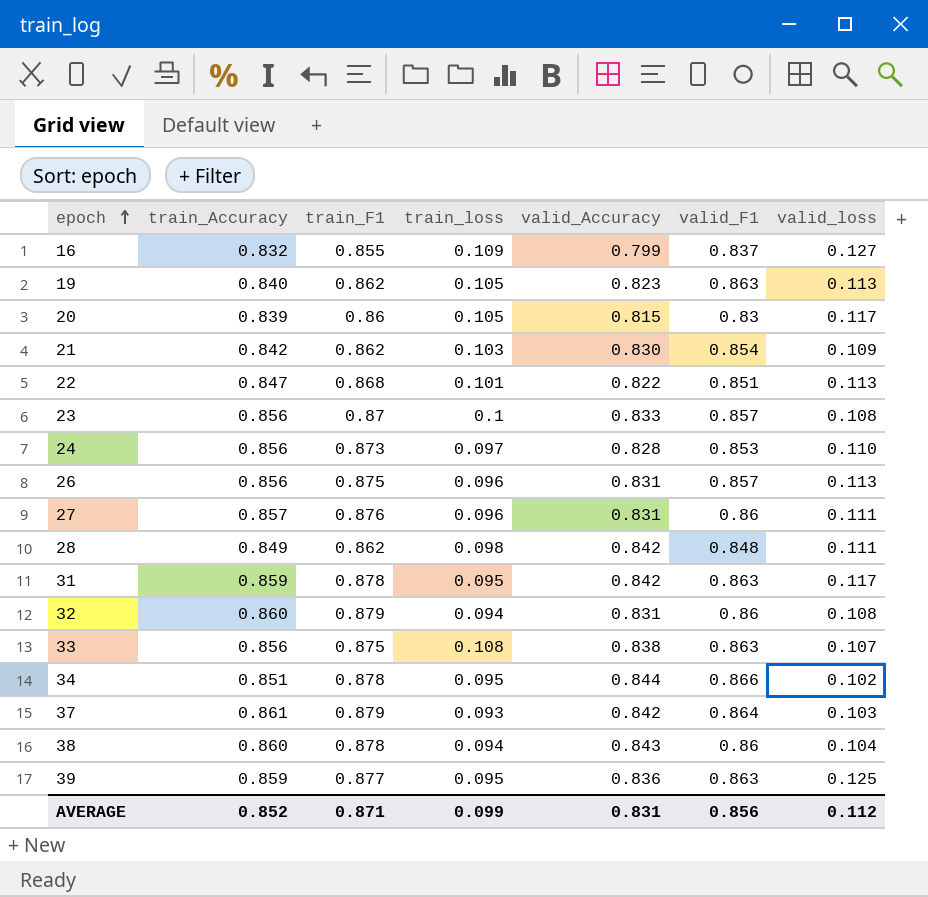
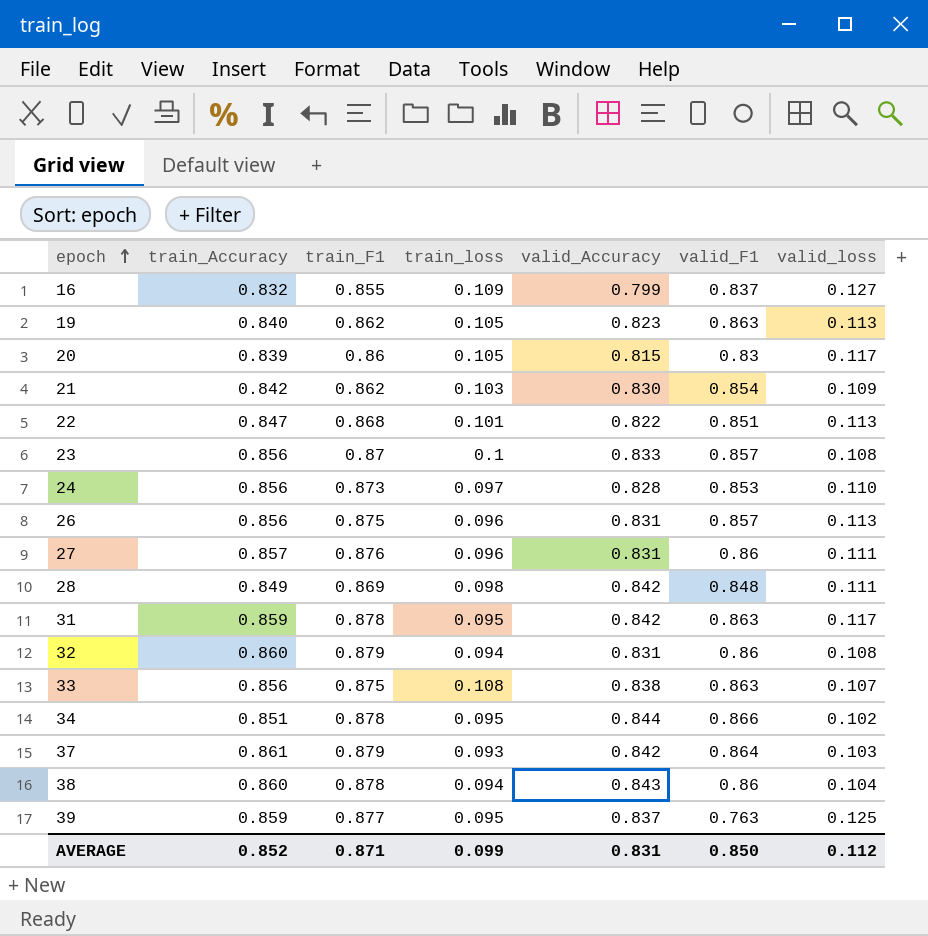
28 | train_F1: 0.862 -> 0.869
39 | valid_Accuracy: 0.836 -> 0.837
39 | valid_F1: 0.863 -> 0.763
AVERAGE | valid_F1: 0.856 -> 0.850

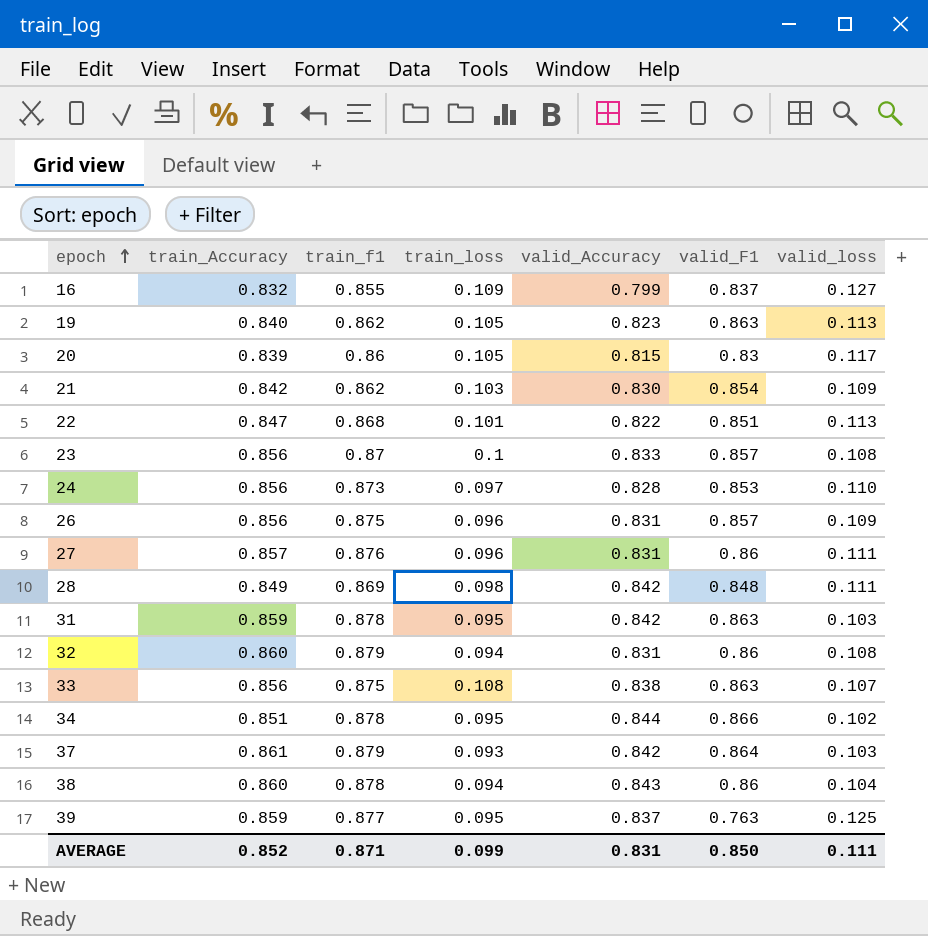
column name: train_F1 -> train_f1
26 | valid_loss: 0.113 -> 0.109
31 | valid_loss: 0.117 -> 0.103
AVERAGE | valid_loss: 0.112 -> 0.111

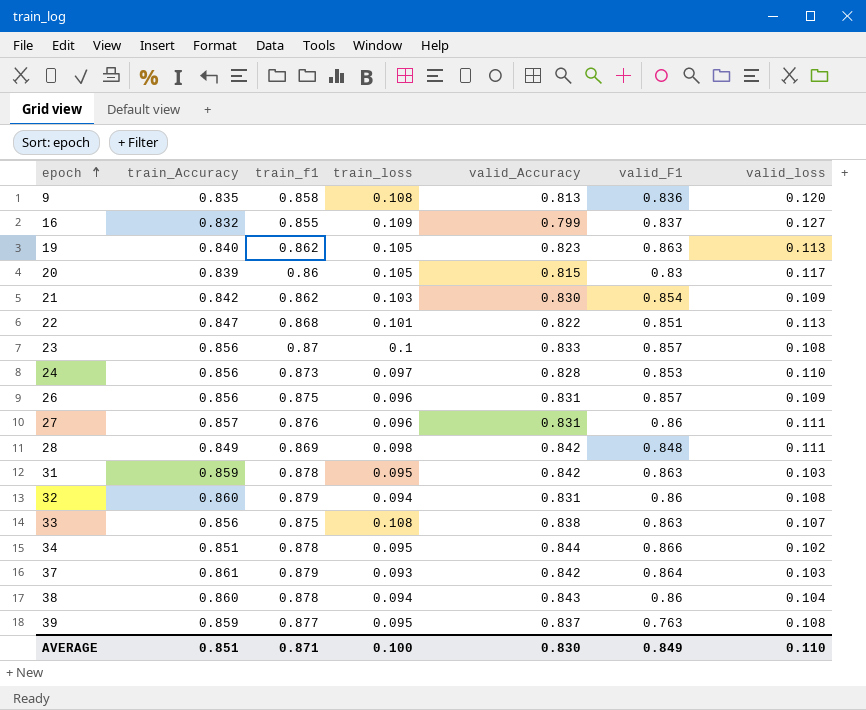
row 9: none -> 0.835 | 0.858 | 0.108 | 0.813 | 0.836 | 0.120
39 | valid_loss: 0.125 -> 0.108
AVERAGE | train_Accuracy: 0.852 -> 0.851
AVERAGE | train_loss: 0.099 -> 0.100
AVERAGE | valid_Accuracy: 0.831 -> 0.830
AVERAGE | valid_F1: 0.850 -> 0.849
AVERAGE | valid_loss: 0.111 -> 0.110

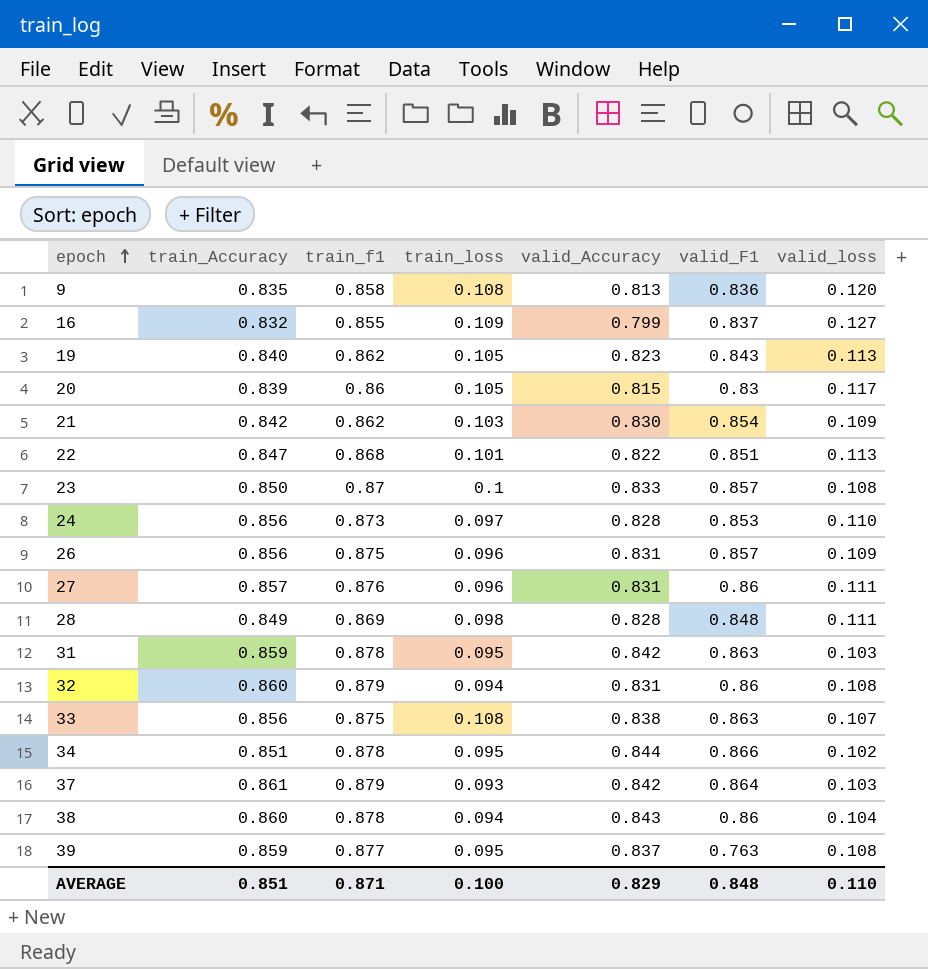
19 | valid_F1: 0.863 -> 0.843
23 | train_Accuracy: 0.856 -> 0.850
28 | valid_Accuracy: 0.842 -> 0.828
AVERAGE | valid_Accuracy: 0.830 -> 0.829
AVERAGE | valid_F1: 0.849 -> 0.848

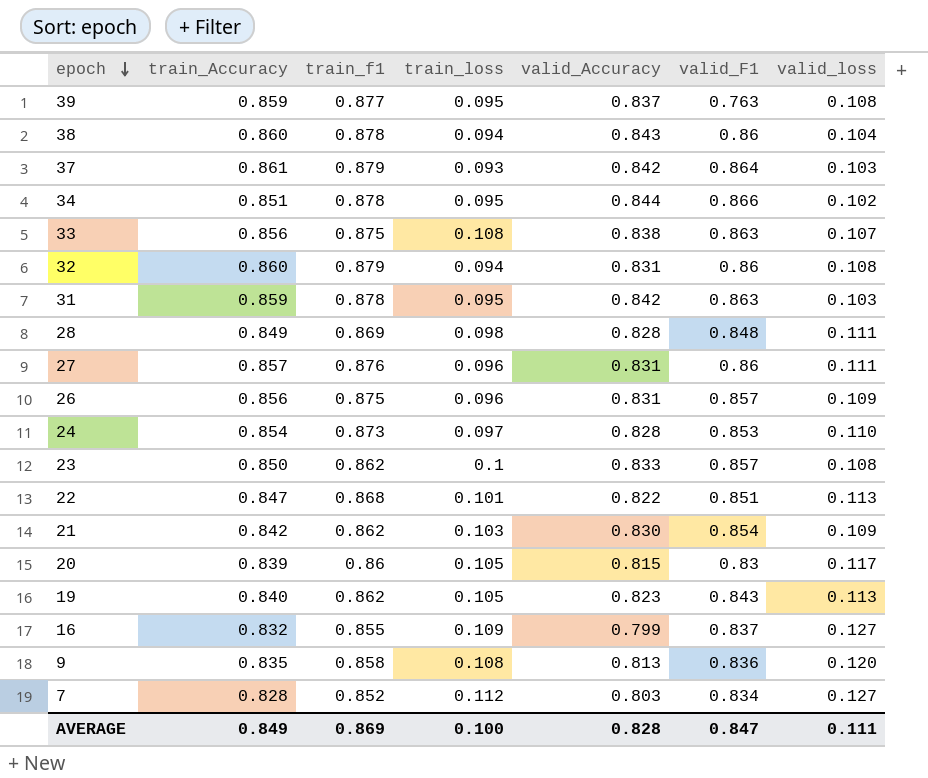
row order: epoch ascending -> epoch descending
24 | train_Accuracy: 0.856 -> 0.854
23 | train_f1: 0.87 -> 0.862
row 7: none -> 0.828 | 0.852 | 0.112 | 0.803 | 0.834 | 0.127
AVERAGE | train_Accuracy: 0.851 -> 0.849
AVERAGE | train_f1: 0.871 -> 0.869
AVERAGE | valid_Accuracy: 0.829 -> 0.828
AVERAGE | valid_F1: 0.848 -> 0.847
AVERAGE | valid_loss: 0.110 -> 0.111

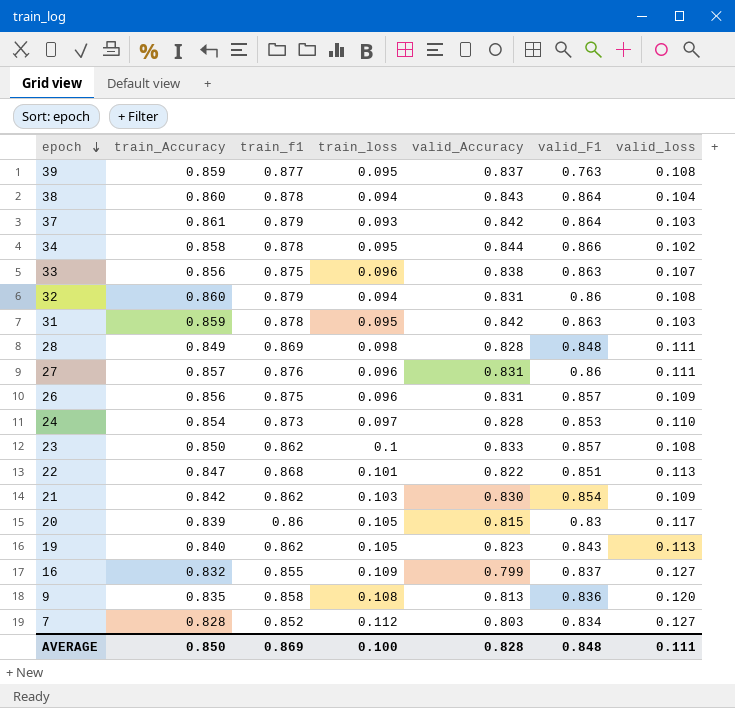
38 | valid_F1: 0.86 -> 0.864
34 | train_Accuracy: 0.851 -> 0.858
33 | train_loss: 0.108 -> 0.096
AVERAGE | train_Accuracy: 0.849 -> 0.850
AVERAGE | valid_F1: 0.847 -> 0.848

